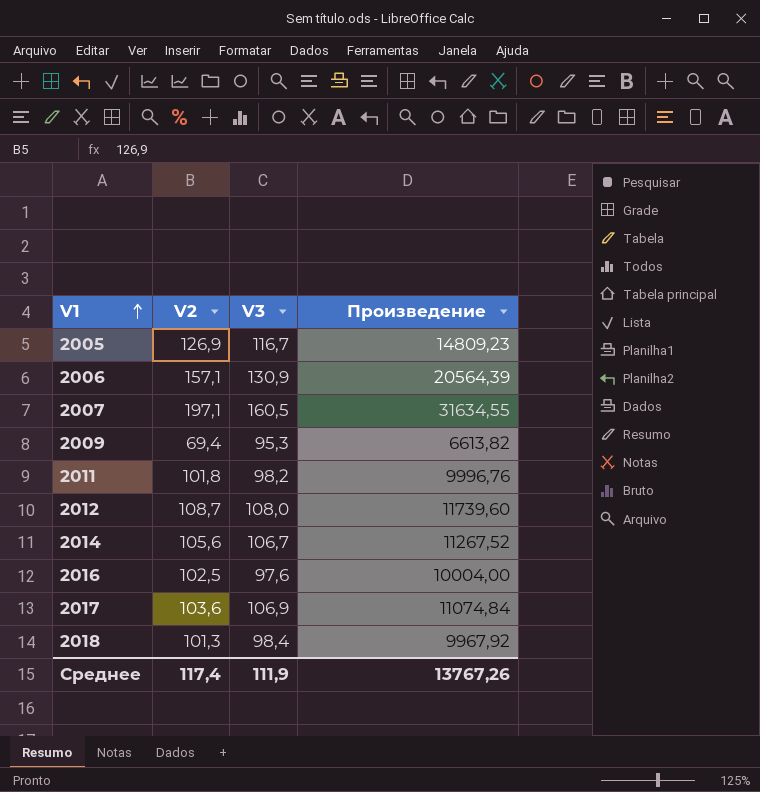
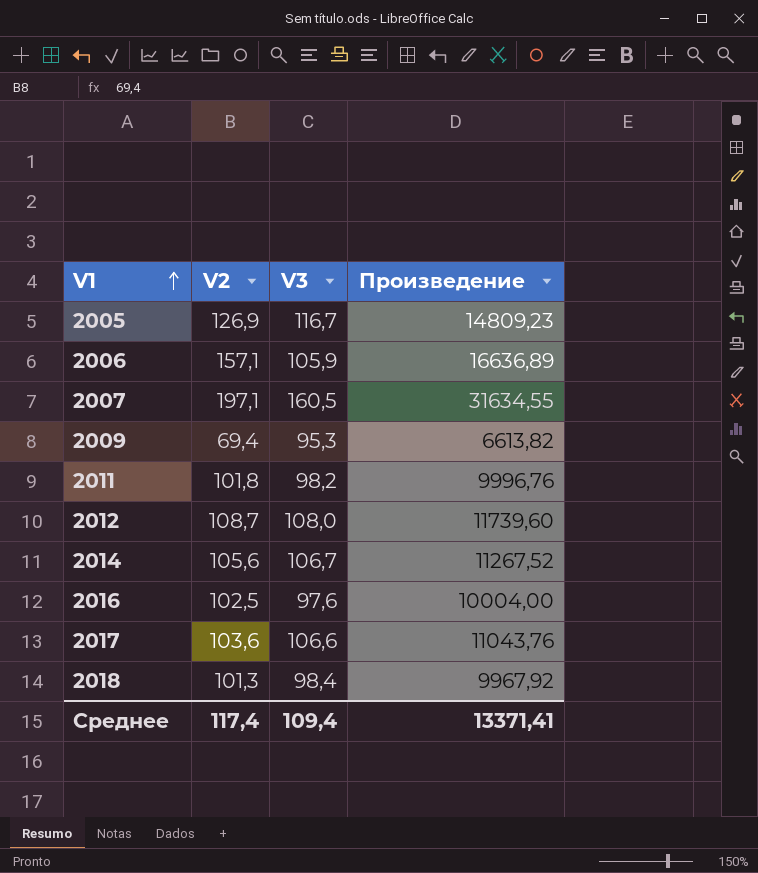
2006 | V3: 130,9 -> 105,9
2006 | Произведение: 20564,39 -> 16636,89
2017 | V3: 106,9 -> 106,6
2017 | Произведение: 11074,84 -> 11043,76
Среднее | V3: 111,9 -> 109,4
Среднее | Произведение: 13767,26 -> 13371,41

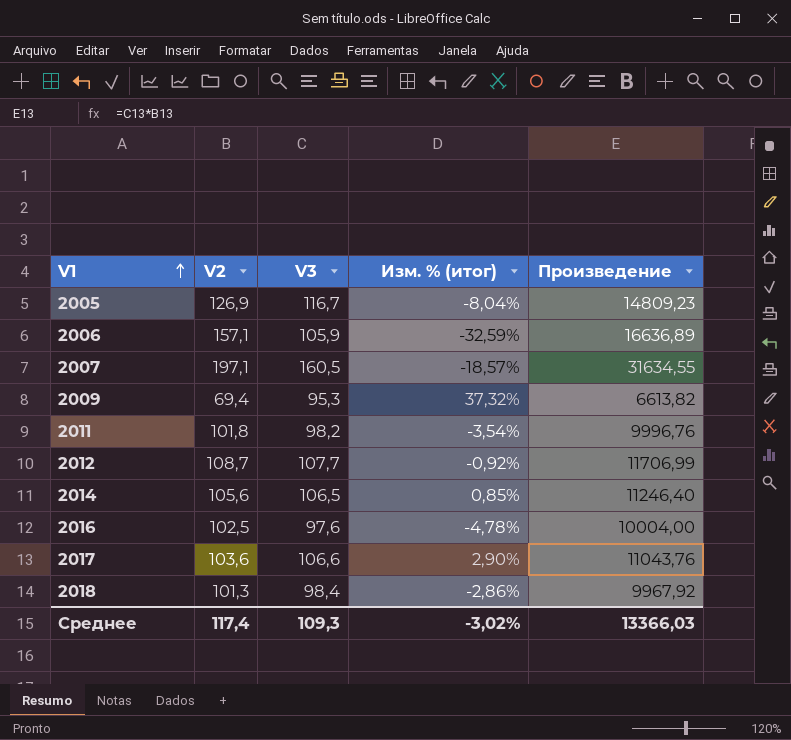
column Изм. % (итог) | formula: none -> ([V3] - [V2]) / [V2]
2012 | V3: 108,0 -> 107,7
2012 | Произведение: 11739,60 -> 11706,99
2014 | V3: 106,7 -> 106,5
2014 | Произведение: 11267,52 -> 11246,40
Среднее | V3: 109,4 -> 109,3
Среднее | Произведение: 13371,41 -> 13366,03

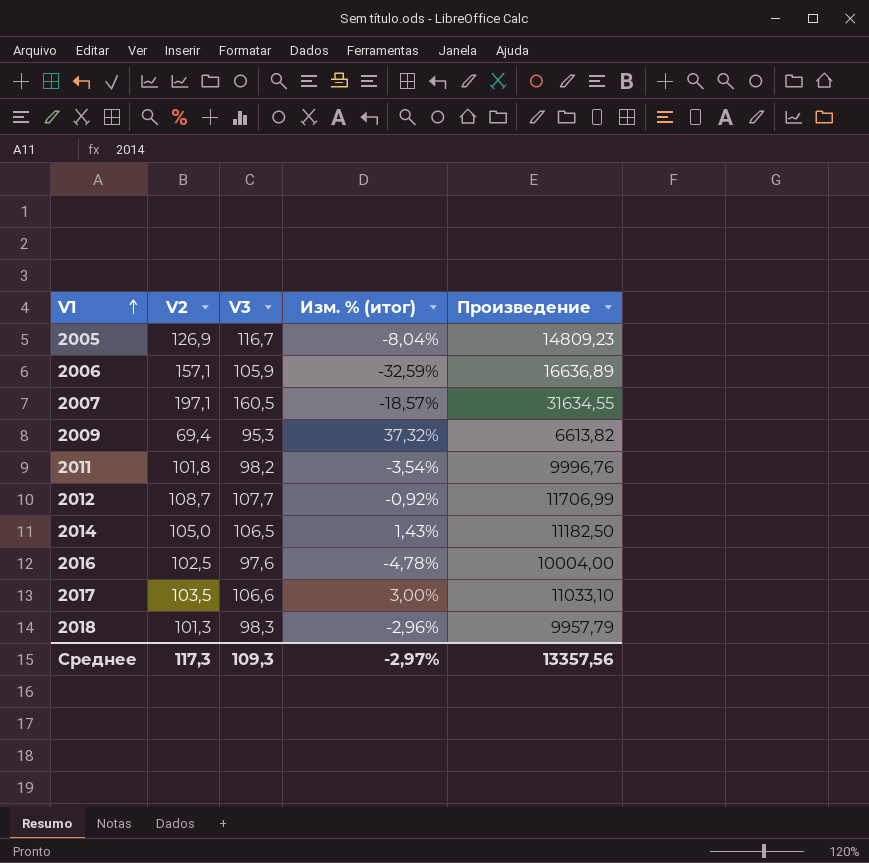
2014 | V2: 105,6 -> 105,0
2014 | Изм. % (итог): 0,85% -> 1,43%
2014 | Произведение: 11246,40 -> 11182,50
2017 | V2: 103,6 -> 103,5
2017 | Изм. % (итог): 2,90% -> 3,00%
2017 | Произведение: 11043,76 -> 11033,10
2018 | V3: 98,4 -> 98,3
2018 | Изм. % (итог): -2,86% -> -2,96%
2018 | Произведение: 9967,92 -> 9957,79
Среднее | V2: 117,4 -> 117,3
Среднее | Изм. % (итог): -3,02% -> -2,97%
Среднее | Произведение: 13366,03 -> 13357,56

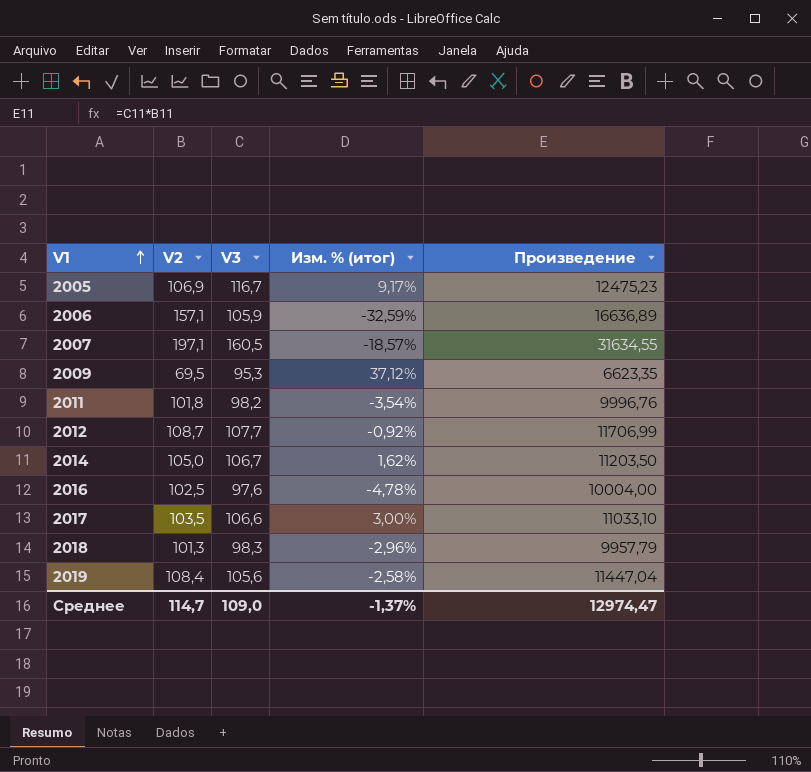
2005 | V2: 126,9 -> 106,9
2005 | Изм. % (итог): -8,04% -> 9,17%
2005 | Произведение: 14809,23 -> 12475,23
2009 | V2: 69,4 -> 69,5
2009 | Изм. % (итог): 37,32% -> 37,12%
2009 | Произведение: 6613,82 -> 6623,35
2014 | V3: 106,5 -> 106,7
2014 | Изм. % (итог): 1,43% -> 1,62%
2014 | Произведение: 11182,50 -> 11203,50
row 2019: none -> 108,4 | 105,6 | -2,58% | 11447,04
Среднее | V2: 117,3 -> 114,7
Среднее | V3: 109,3 -> 109,0
Среднее | Изм. % (итог): -2,97% -> -1,37%
Среднее | Произведение: 13357,56 -> 12974,47

